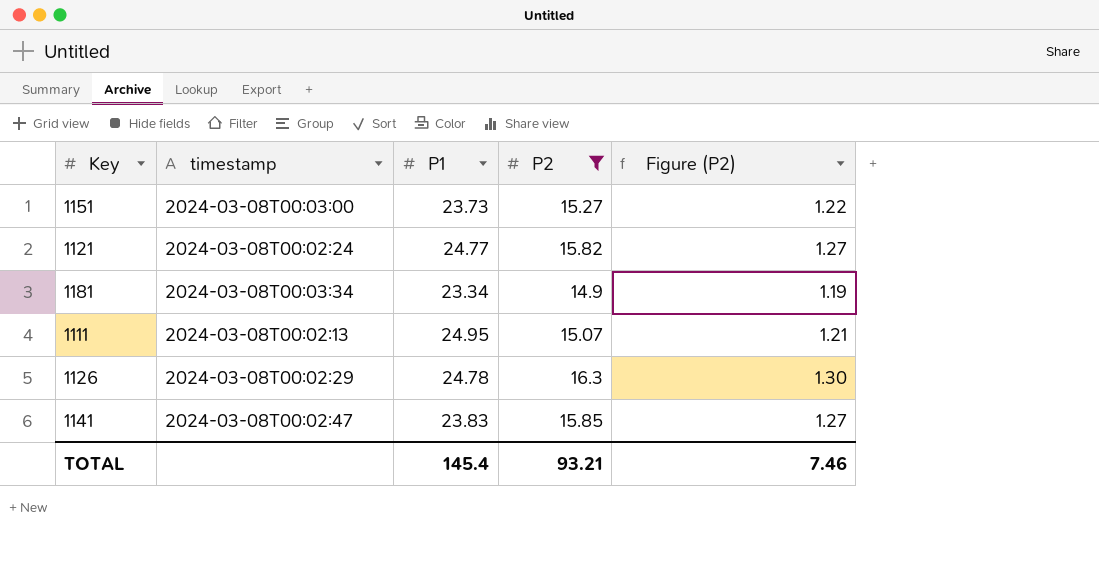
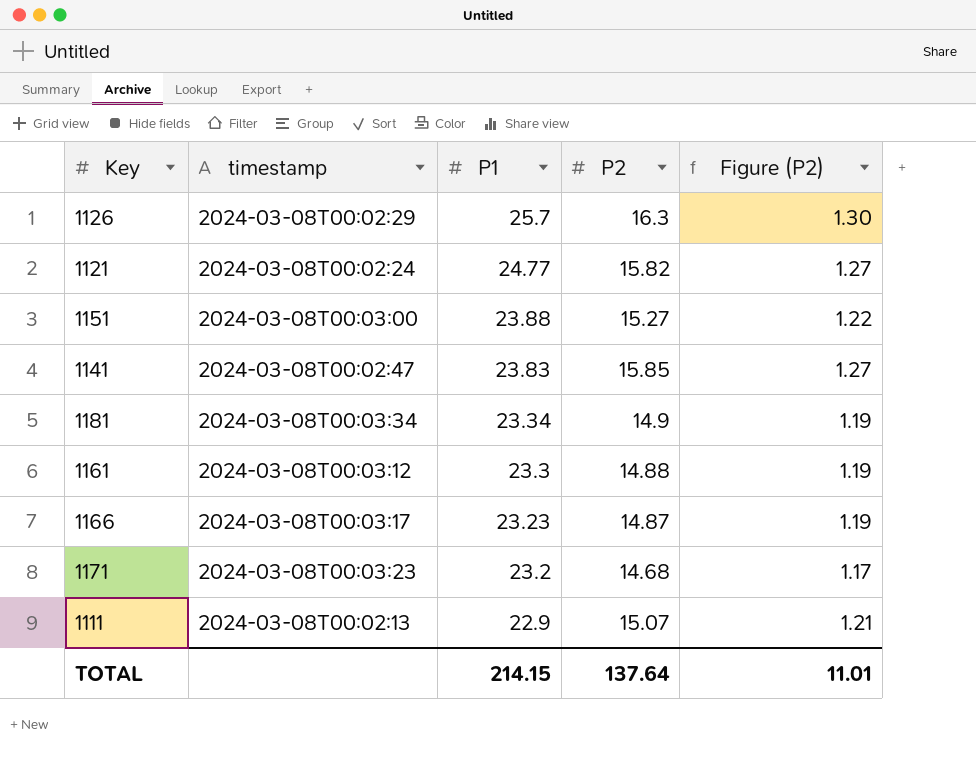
filter: P2 >= 14.9 -> none
row order: none -> P1 descending
1126 | P1: 24.78 -> 25.7
1151 | P1: 23.73 -> 23.88
1111 | P1: 24.95 -> 22.9
TOTAL | P1: 145.4 -> 214.15
TOTAL | P2: 93.21 -> 137.64
TOTAL | Figure (P2): 7.46 -> 11.01

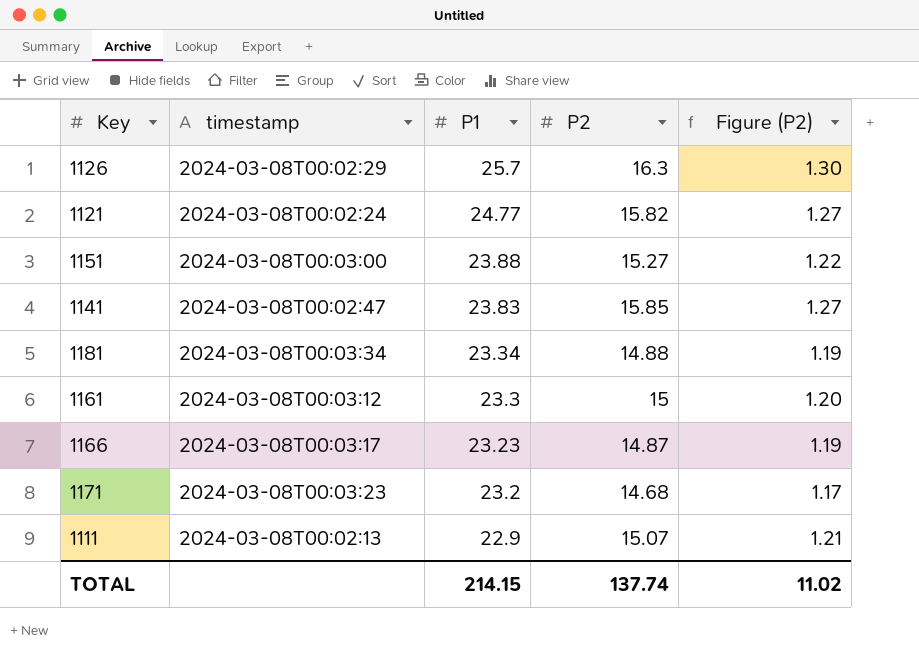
1181 | P2: 14.9 -> 14.88
1161 | P2: 14.88 -> 15
1161 | Figure (P2): 1.19 -> 1.20
TOTAL | P2: 137.64 -> 137.74
TOTAL | Figure (P2): 11.01 -> 11.02

